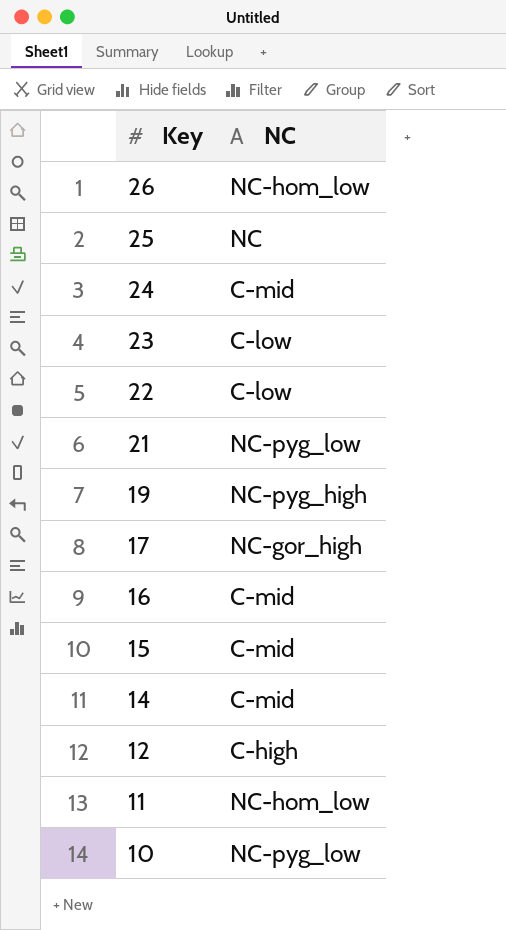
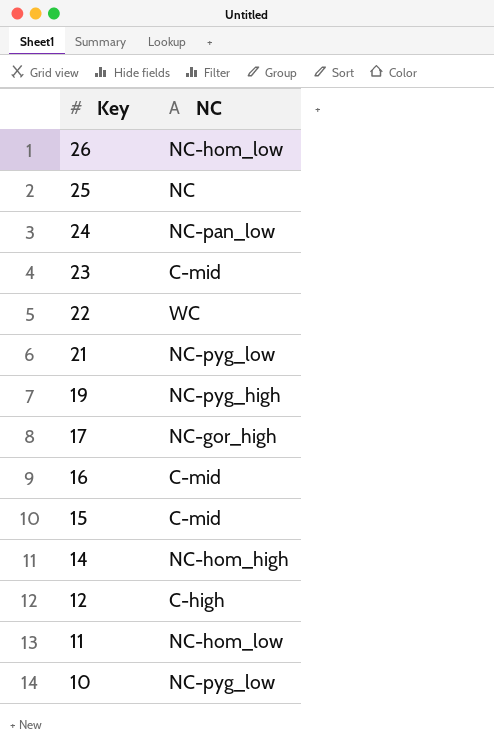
24 | NC: C-mid -> NC-pan_low
23 | NC: C-low -> C-mid
22 | NC: C-low -> WC
14 | NC: C-mid -> NC-hom_high

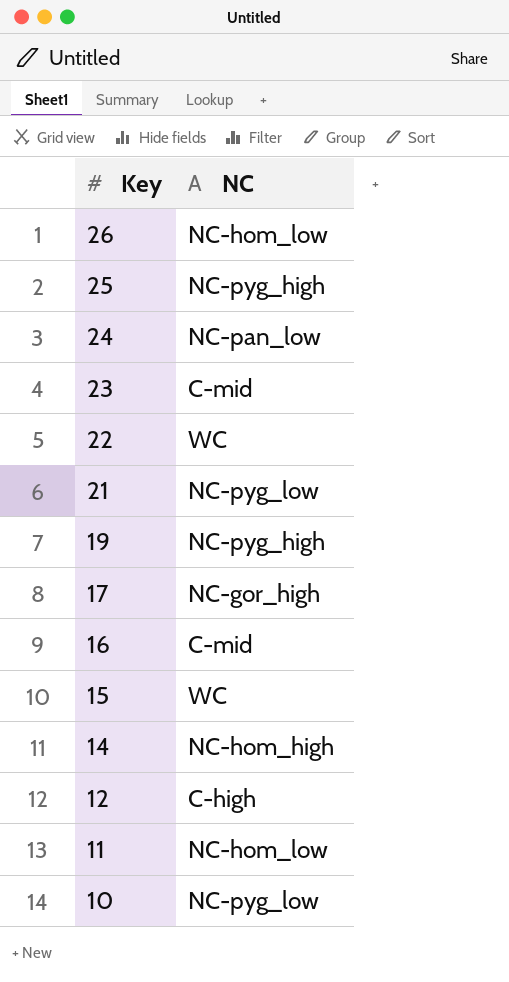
25 | NC: NC -> NC-pyg_high
15 | NC: C-mid -> WC

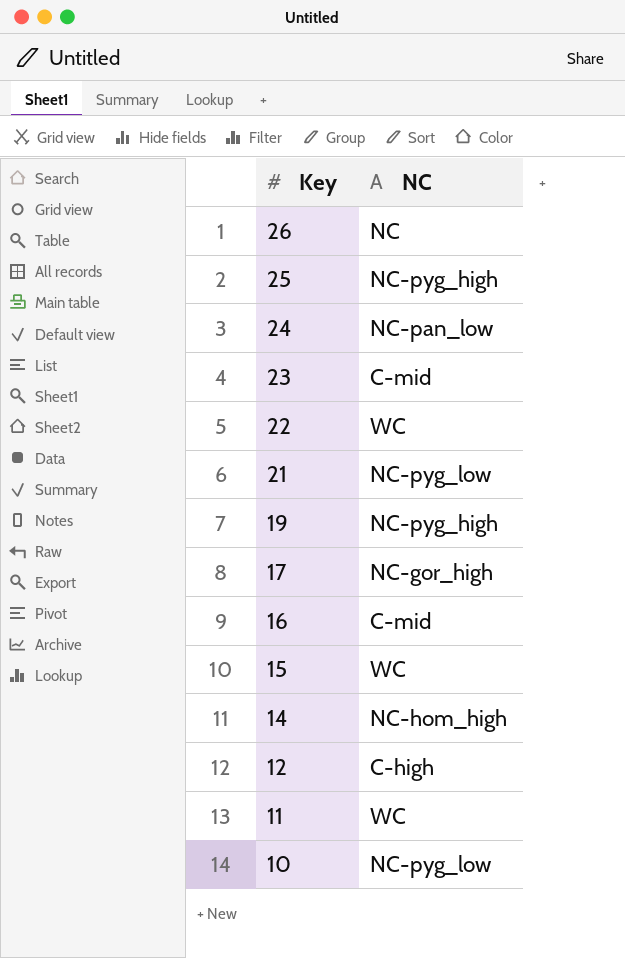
26 | NC: NC-hom_low -> NC
11 | NC: NC-hom_low -> WC

